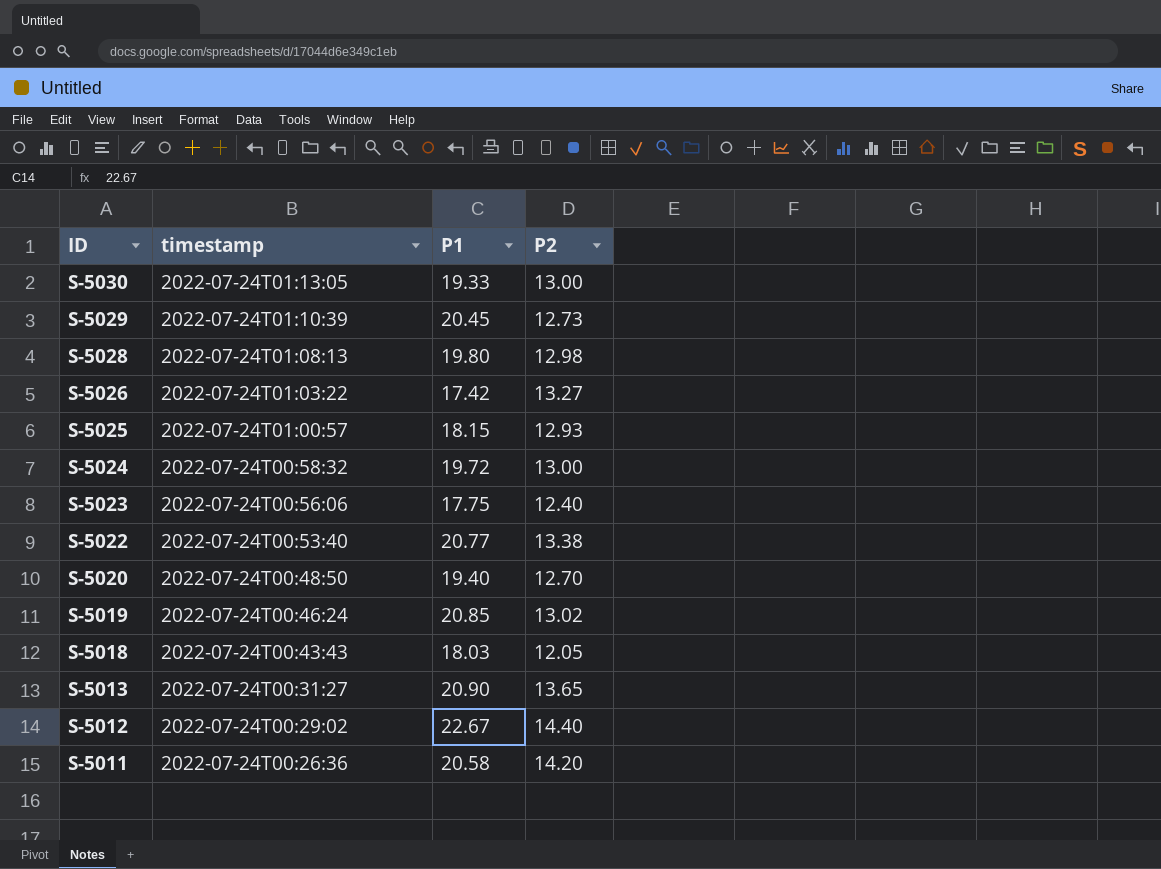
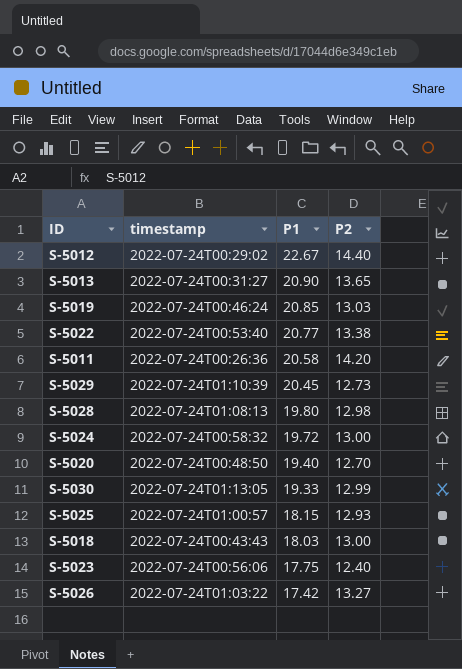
row order: ID descending -> P1 descending
S-5019 | P2: 13.02 -> 13.03
S-5030 | P2: 13.00 -> 12.99
S-5018 | P2: 12.05 -> 13.00

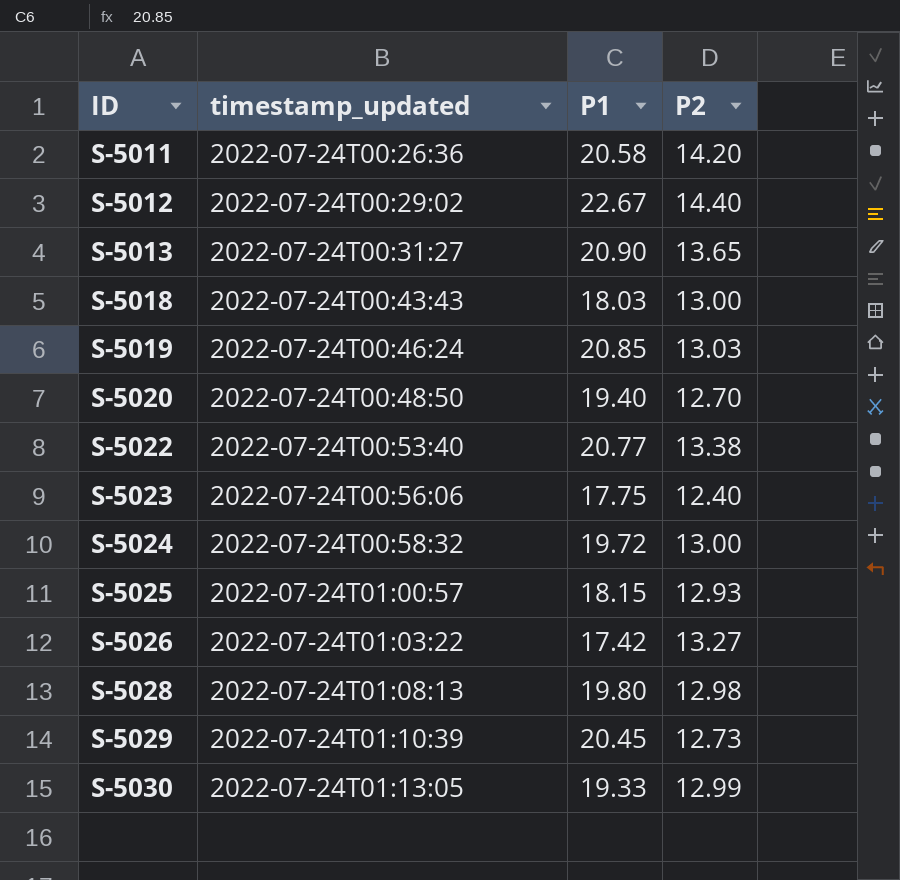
row order: P1 descending -> ID ascending
column name: timestamp -> timestamp_updated

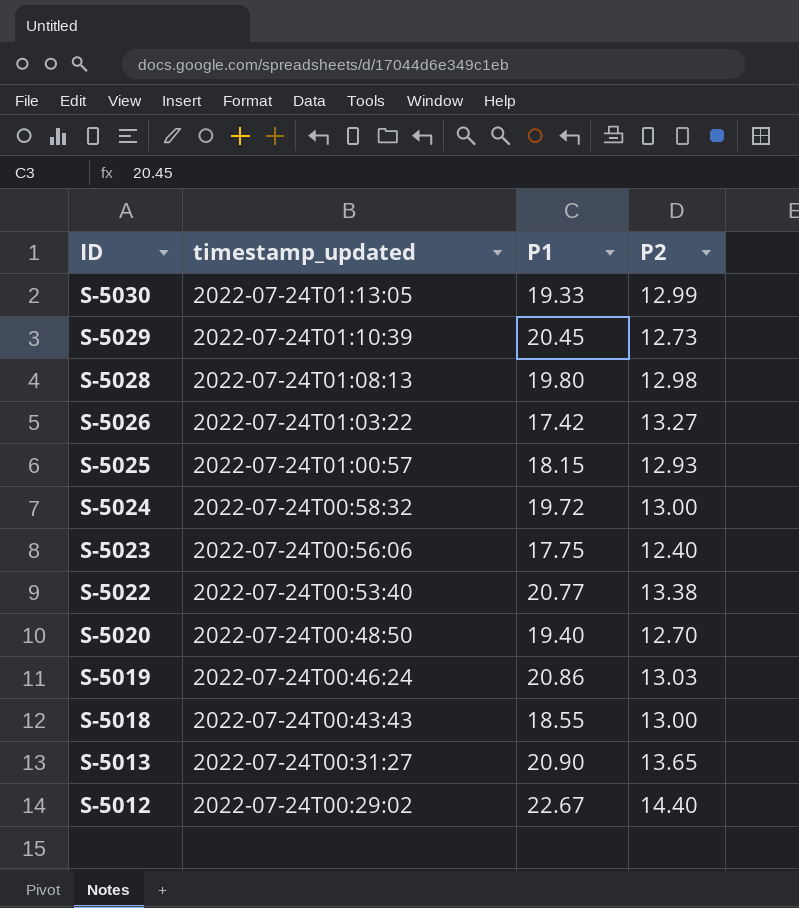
row order: ID ascending -> ID descending
row S-5011: 2022-07-24T00:26:36 | 20.58 | 14.20 -> none
S-5019 | P1: 20.85 -> 20.86
S-5018 | P1: 18.03 -> 18.55

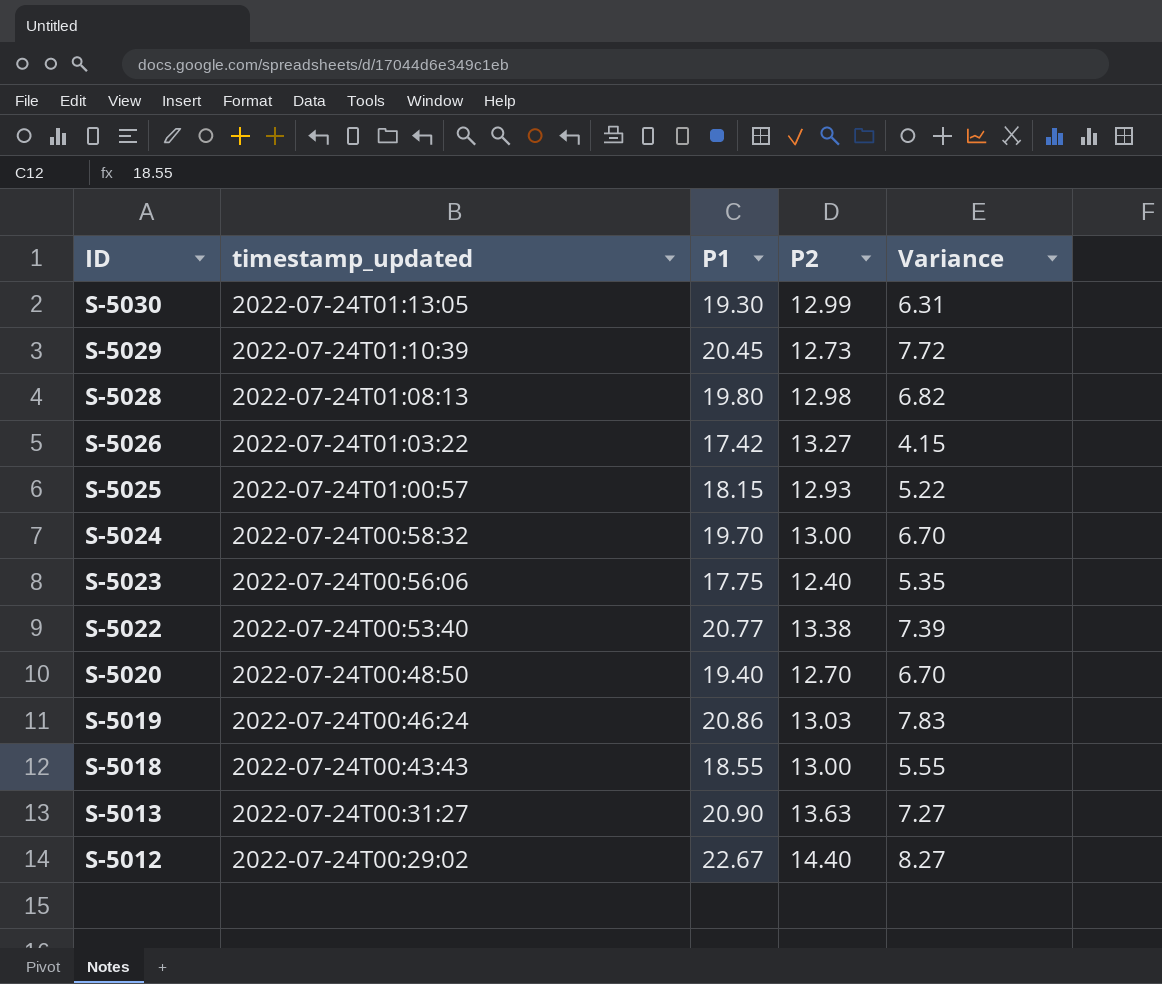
column Variance | formula: none -> [P1] - [P2]
S-5030 | P1: 19.33 -> 19.30
S-5024 | P1: 19.72 -> 19.70
S-5013 | P2: 13.65 -> 13.63

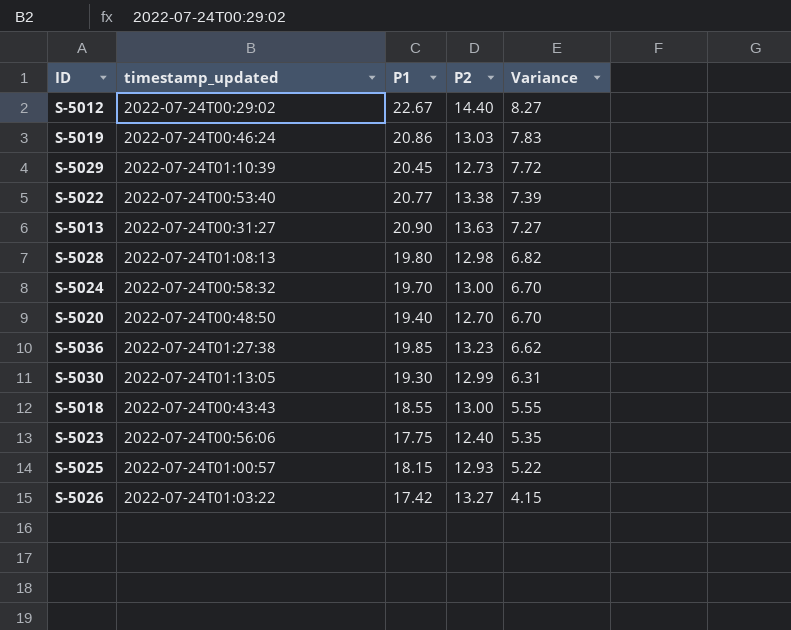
row order: ID descending -> Variance descending
row S-5036: none -> 2022-07-24T01:27:38 | 19.85 | 13.23 | 6.62

